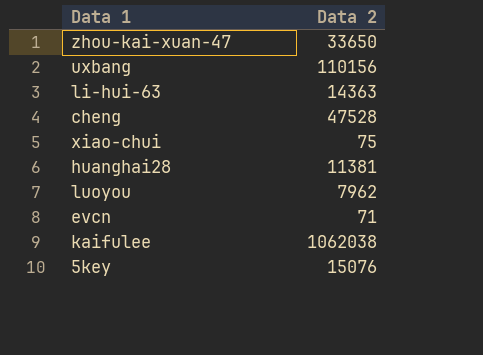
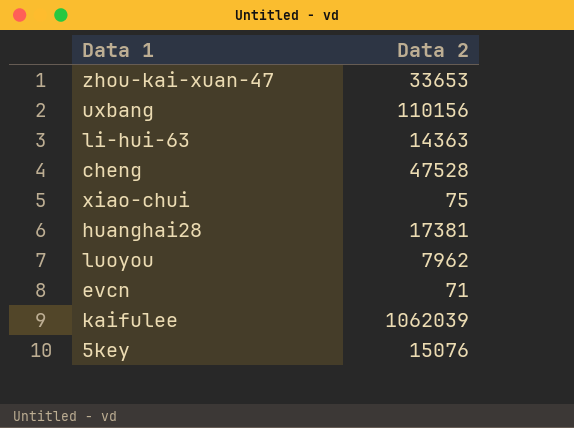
zhou-kai-xuan-47 | Data 2: 33650 -> 33653
huanghai28 | Data 2: 11381 -> 17381
kaifulee | Data 2: 1062038 -> 1062039

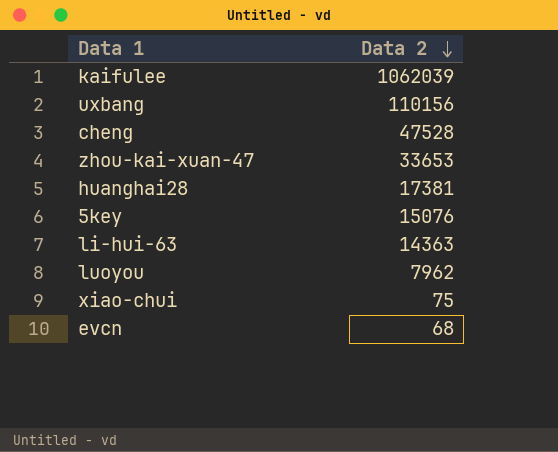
row order: none -> Data 2 descending
evcn | Data 2: 71 -> 68

